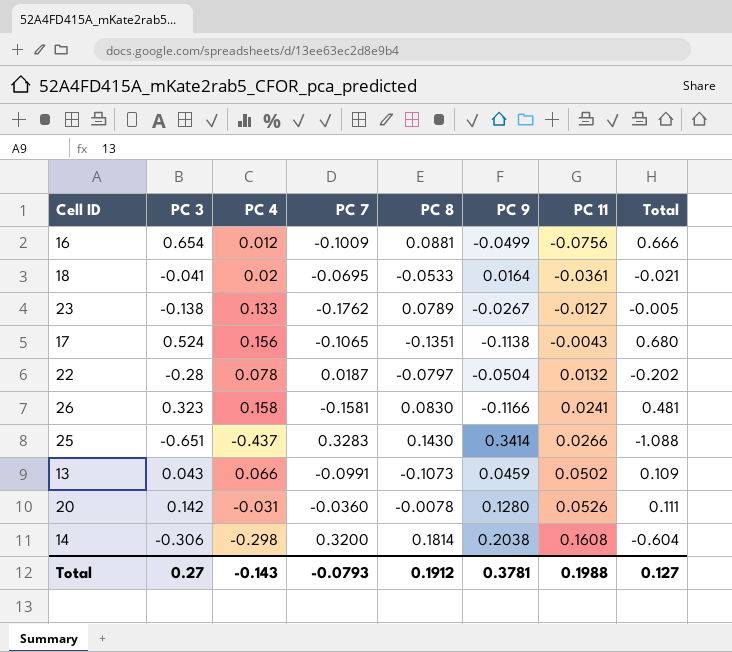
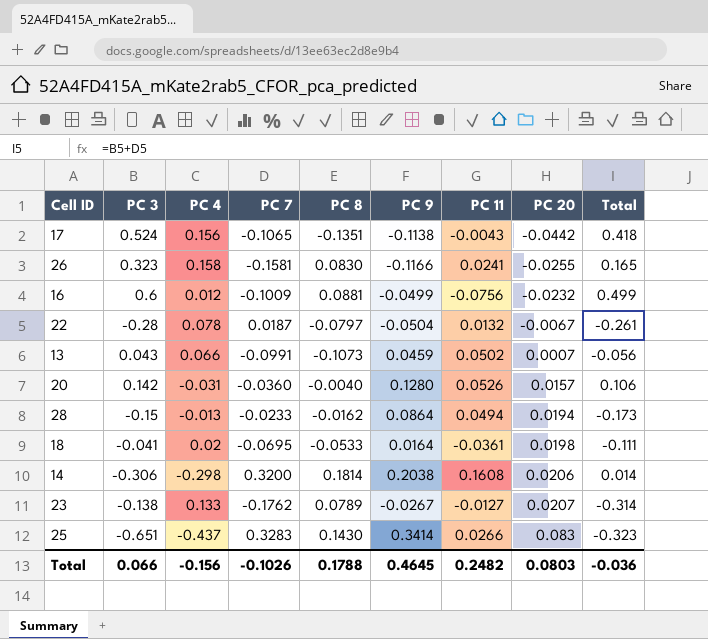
row order: PC 11 ascending -> PC 20 ascending
column PC 20 | position: none -> 8
column Total | formula: [PC 3] + [PC 4] -> [PC 3] + [PC 7]
16 | PC 3: 0.654 -> 0.6
20 | PC 8: -0.0078 -> -0.0040
row 28: none -> -0.15 | -0.013 | -0.0233 | -0.0162 | 0.0864 | 0.0494 | 0.0194 | -0.173
Total | PC 3: 0.27 -> 0.066
Total | PC 4: -0.143 -> -0.156
Total | PC 7: -0.0793 -> -0.1026
Total | PC 8: 0.1912 -> 0.1788
Total | PC 9: 0.3781 -> 0.4645
Total | PC 11: 0.1988 -> 0.2482
Total | Total: 0.127 -> -0.036

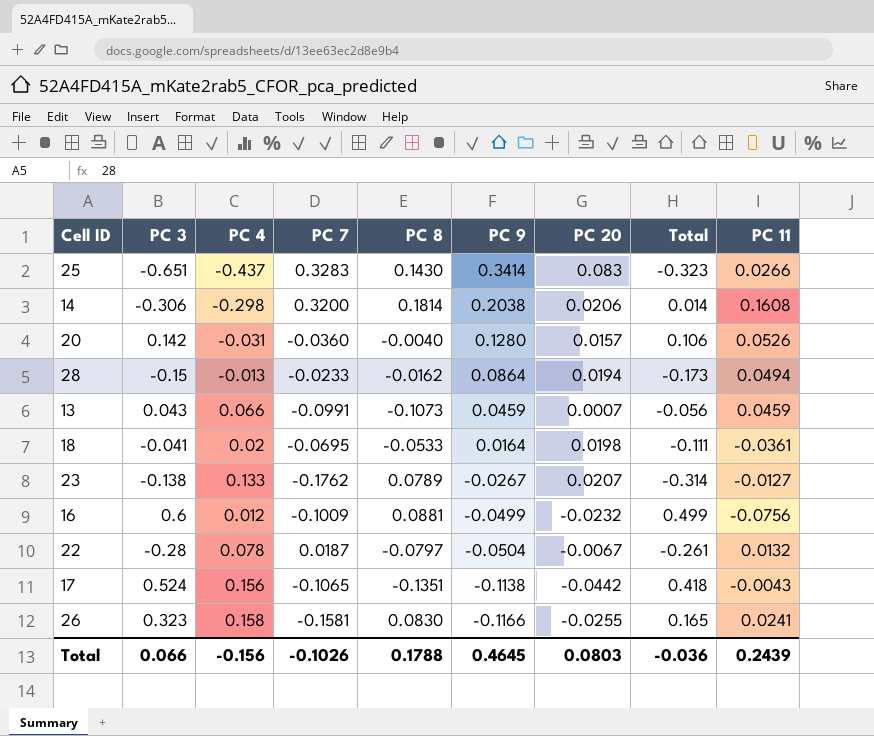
row order: PC 20 ascending -> PC 9 descending
column PC 11 | position: 7 -> 9
13 | PC 11: 0.0502 -> 0.0459
Total | PC 11: 0.2482 -> 0.2439

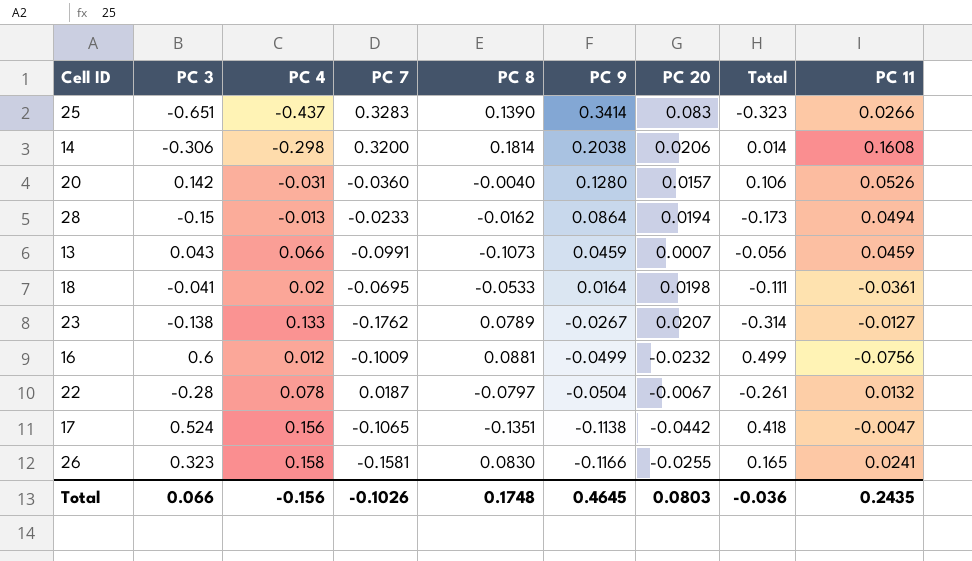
25 | PC 8: 0.1430 -> 0.1390
17 | PC 11: -0.0043 -> -0.0047
Total | PC 8: 0.1788 -> 0.1748
Total | PC 11: 0.2439 -> 0.2435

